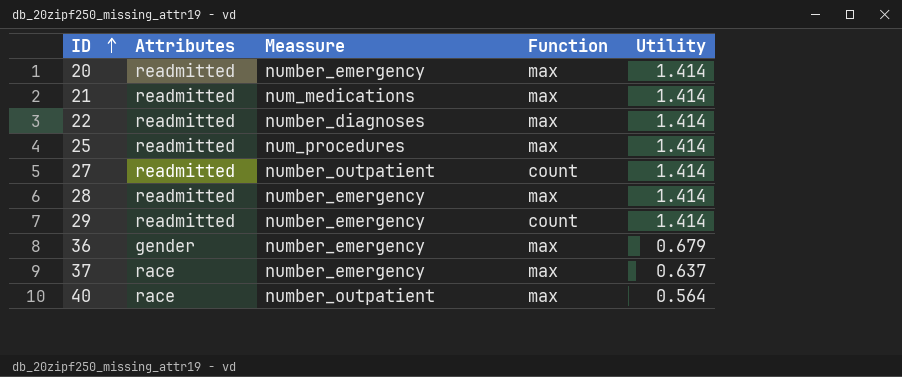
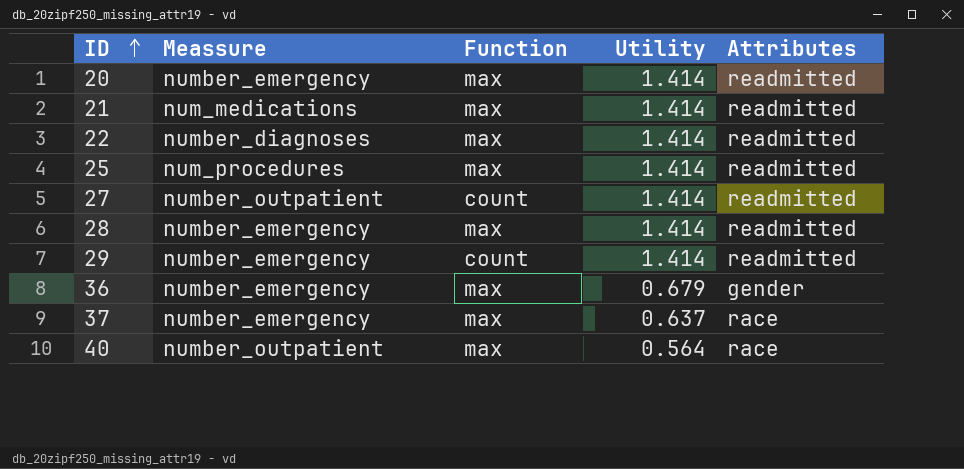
column Attributes | position: 2 -> 5

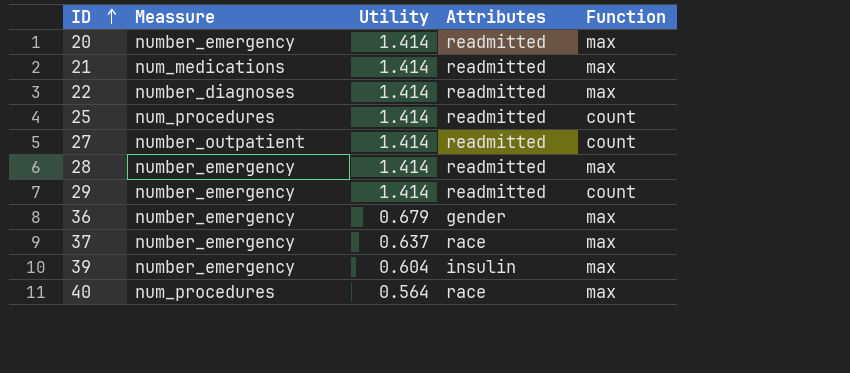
column Function | position: 3 -> 5
25 | Function: max -> count
row 39: none -> number_emergency | 0.604 | insulin | max
40 | Meassure: number_outpatient -> num_procedures

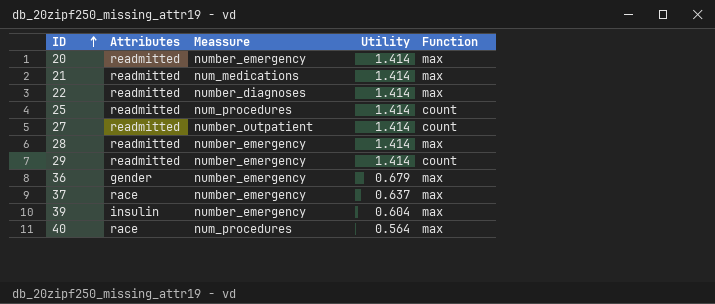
column Attributes | position: 4 -> 2

